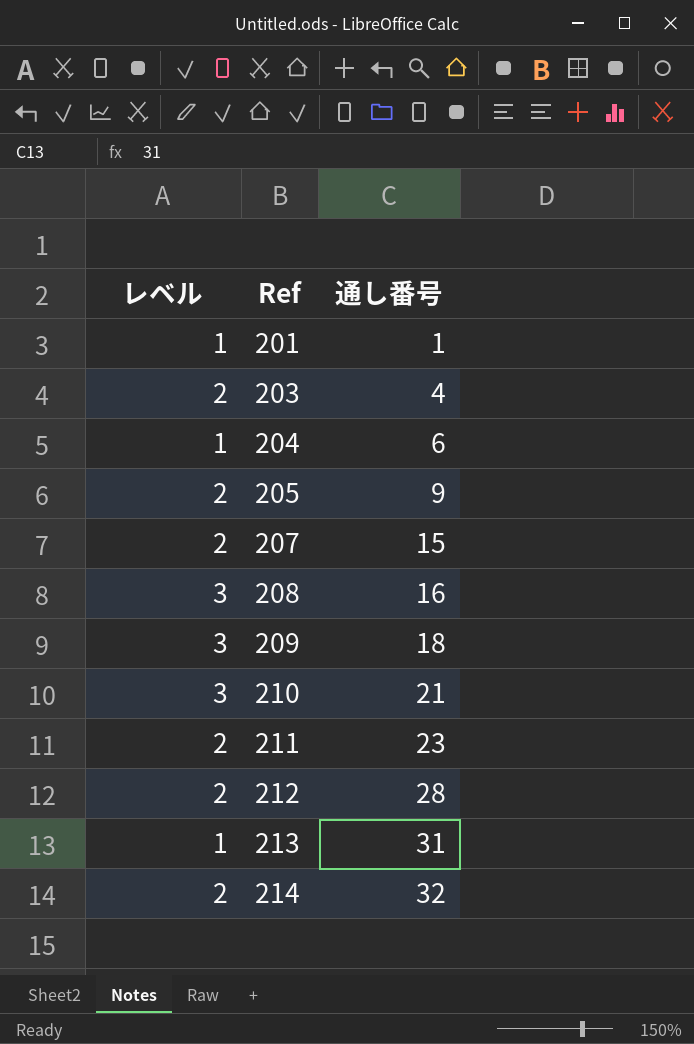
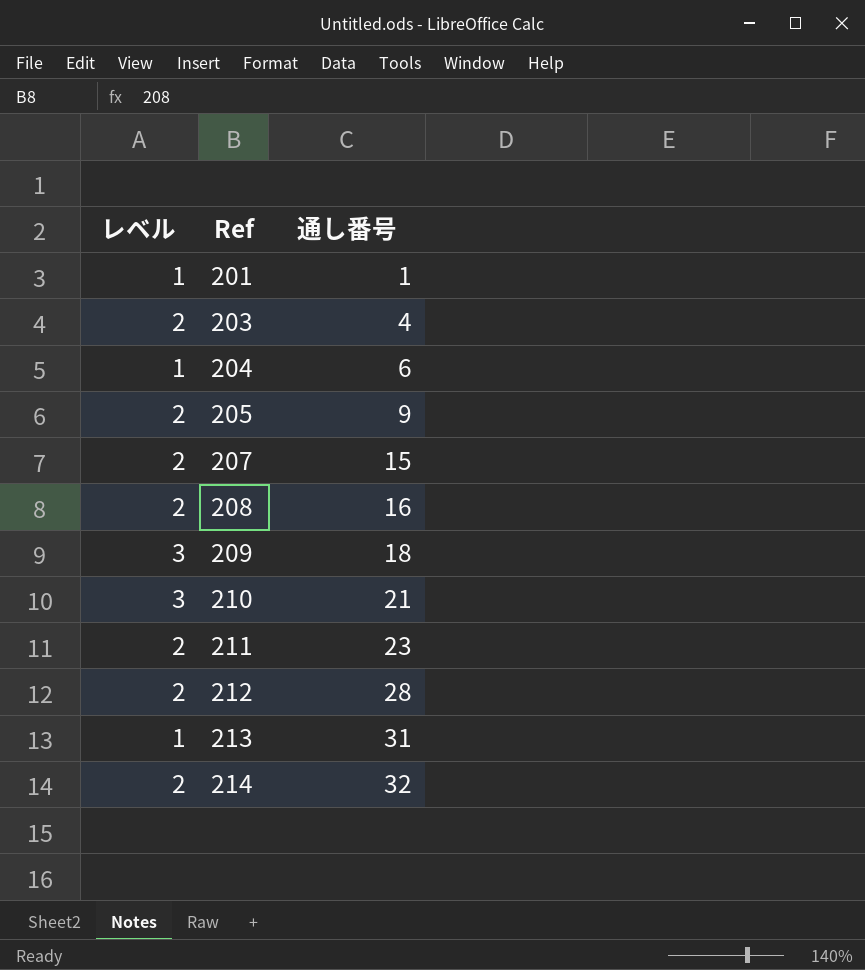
208 | レベル: 3 -> 2

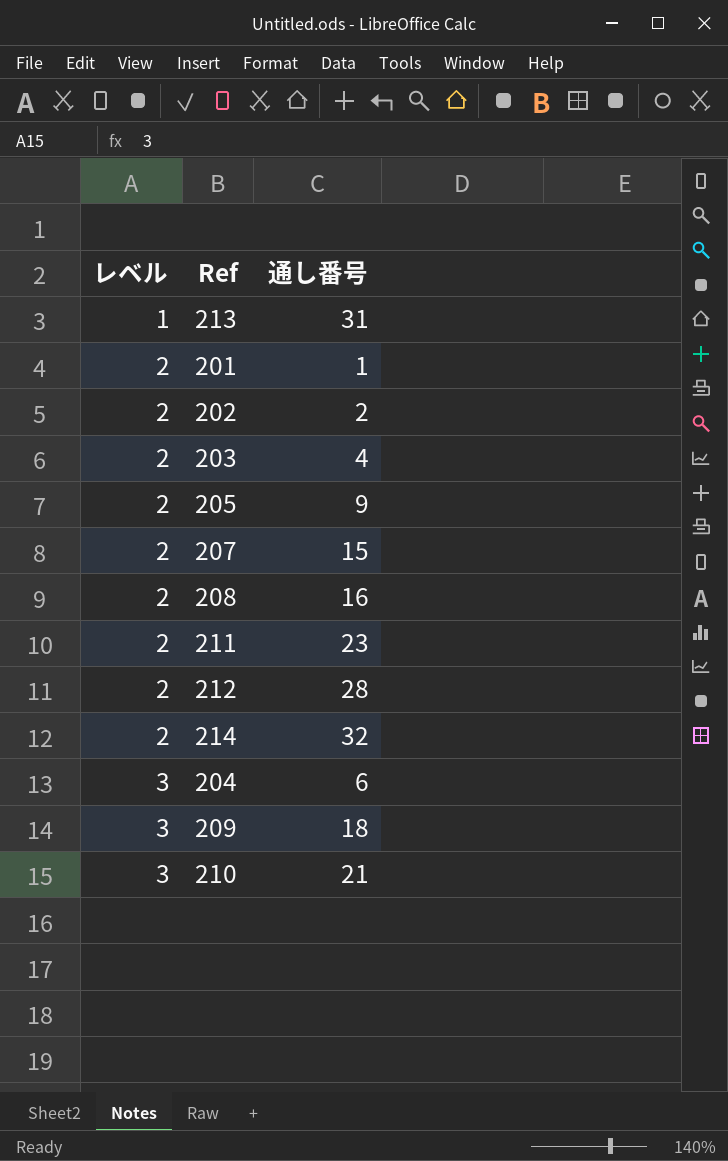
row order: Ref ascending -> レベル ascending
201 | レベル: 1 -> 2
row 202: none -> 2 | 2
204 | レベル: 1 -> 3

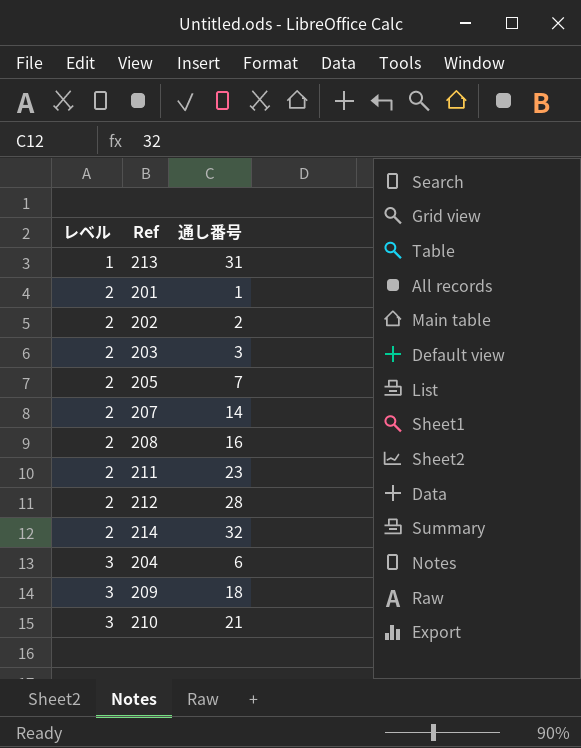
203 | 通し番号: 4 -> 3
205 | 通し番号: 9 -> 7
207 | 通し番号: 15 -> 14

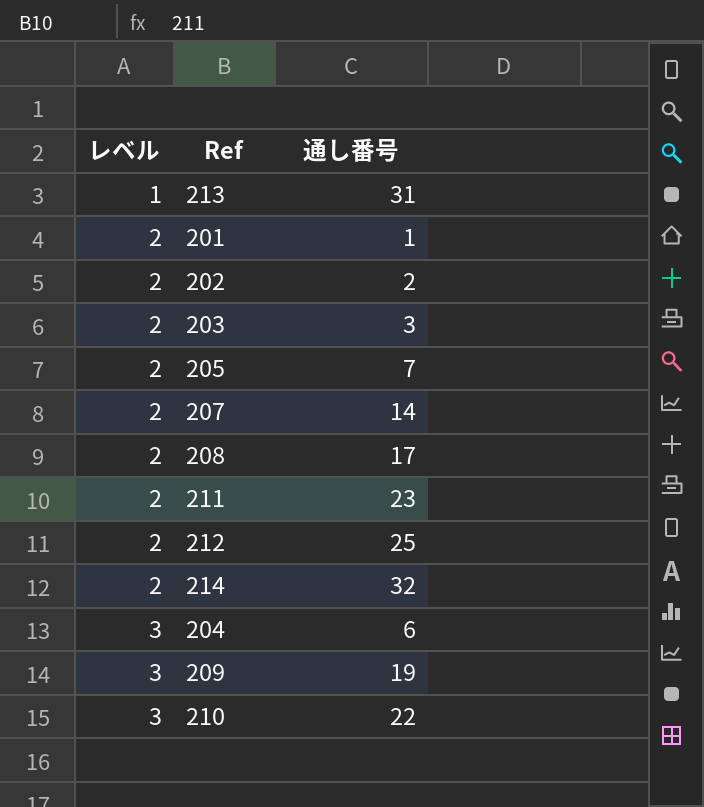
208 | 通し番号: 16 -> 17
212 | 通し番号: 28 -> 25
209 | 通し番号: 18 -> 19
210 | 通し番号: 21 -> 22

